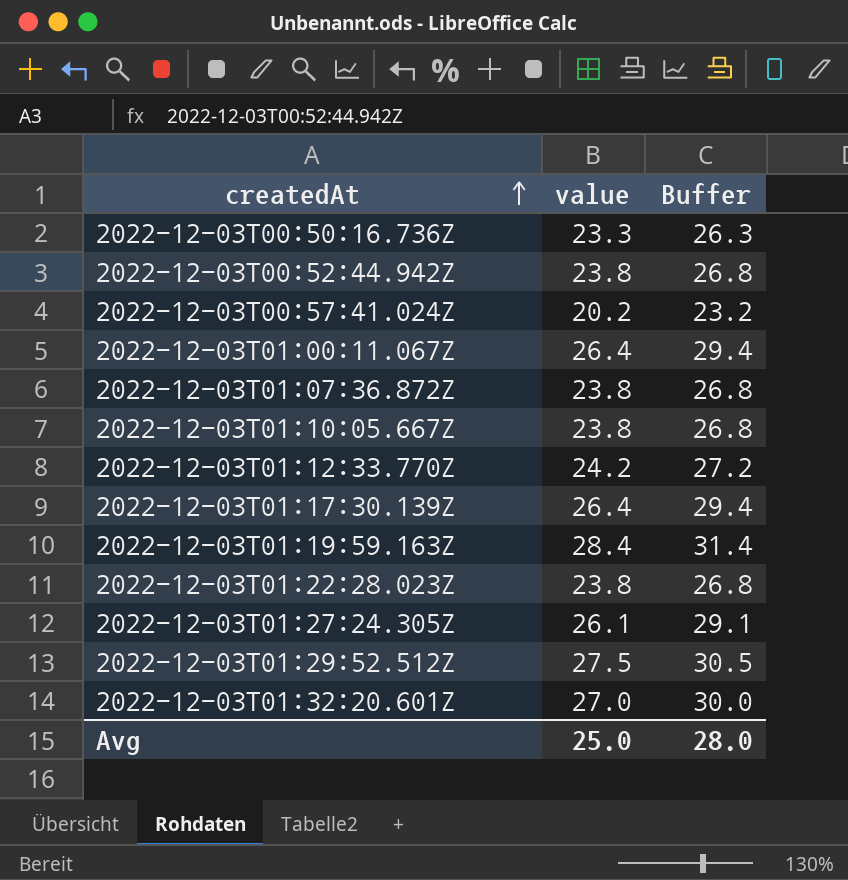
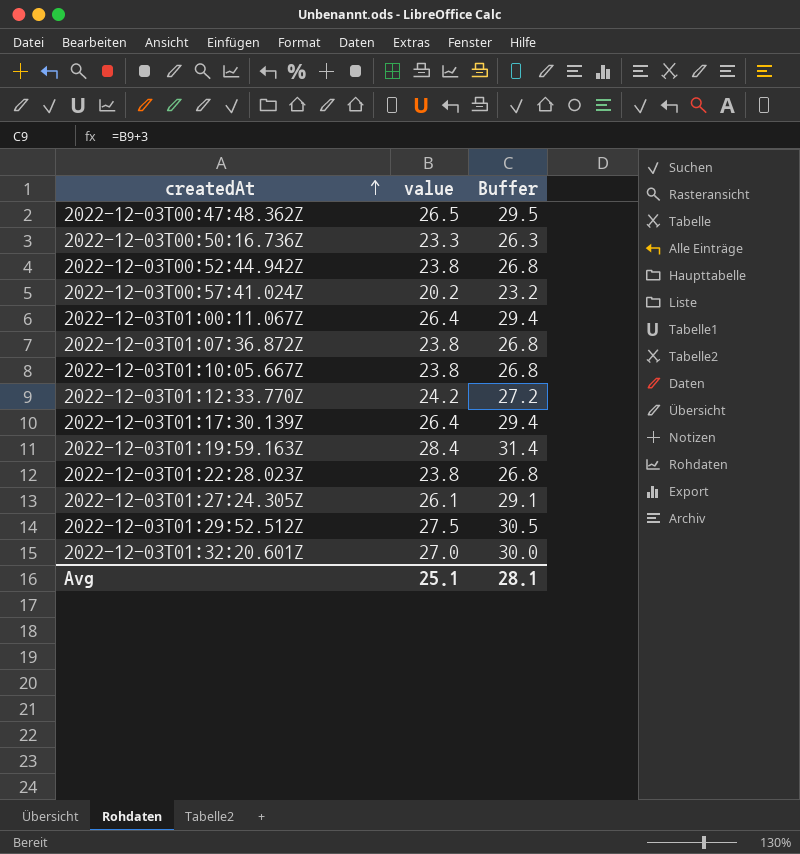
row 2022-12-03T00:47:48.362Z: none -> 26.5 | 29.5
Avg | value: 25.0 -> 25.1
Avg | Buffer: 28.0 -> 28.1

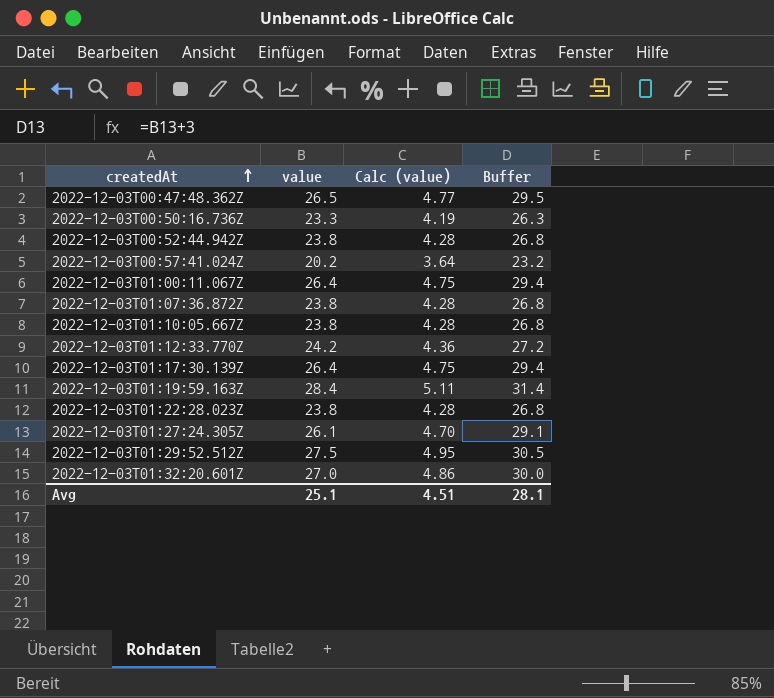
column Calc (value) | formula: none -> [value] * 0.18

